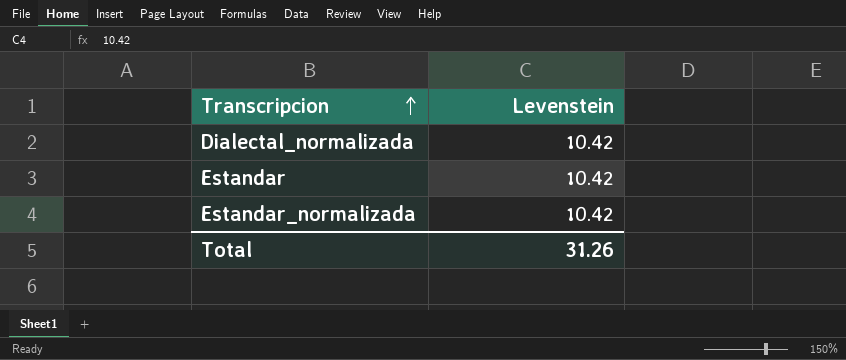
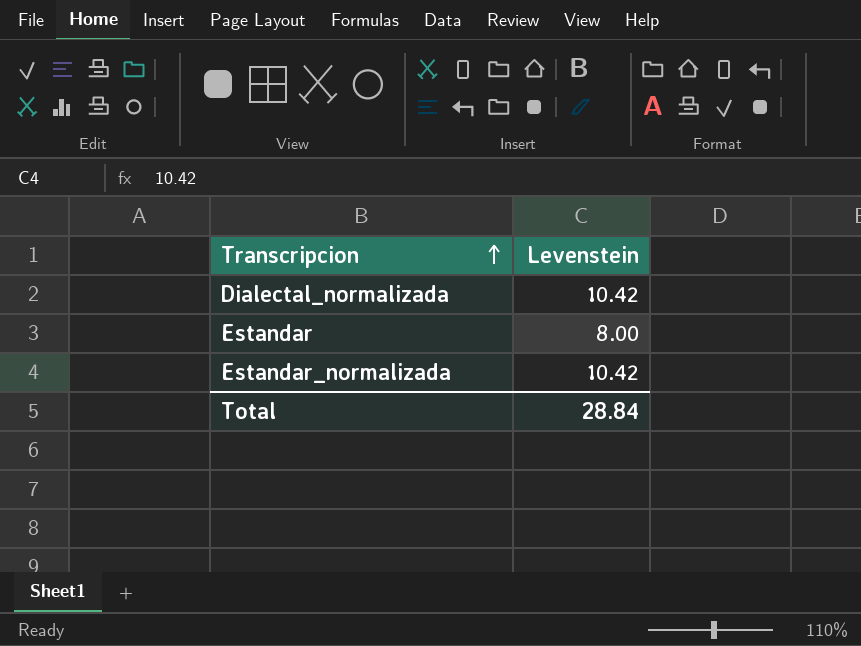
Estandar | Levenstein: 10.42 -> 8.00
Total | Levenstein: 31.26 -> 28.84

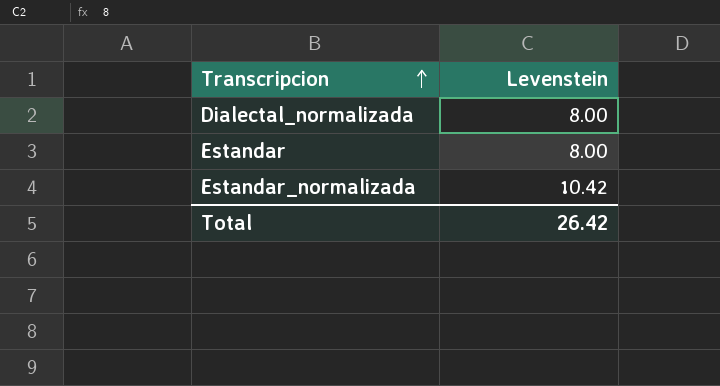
Dialectal_normalizada | Levenstein: 10.42 -> 8.00
Total | Levenstein: 28.84 -> 26.42

